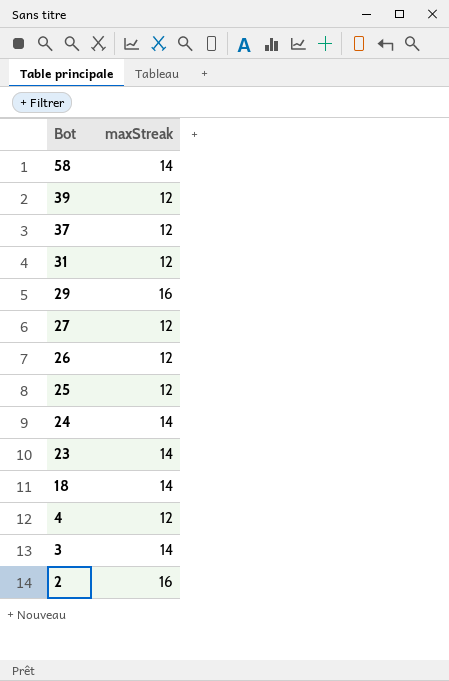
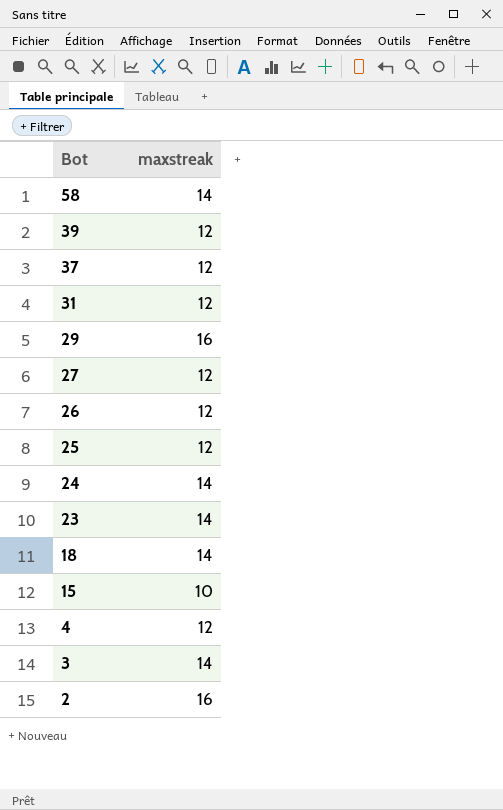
column name: maxStreak -> maxstreak
row 15: none -> 10

